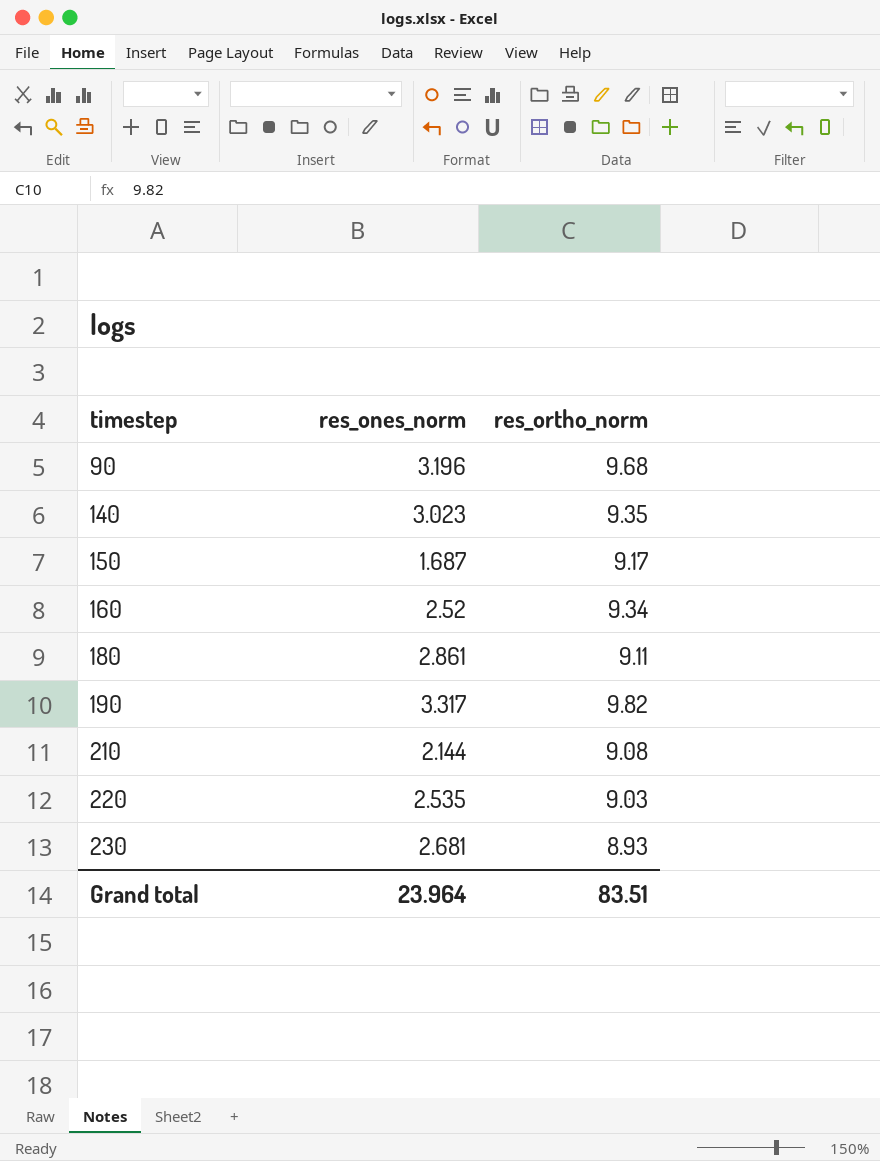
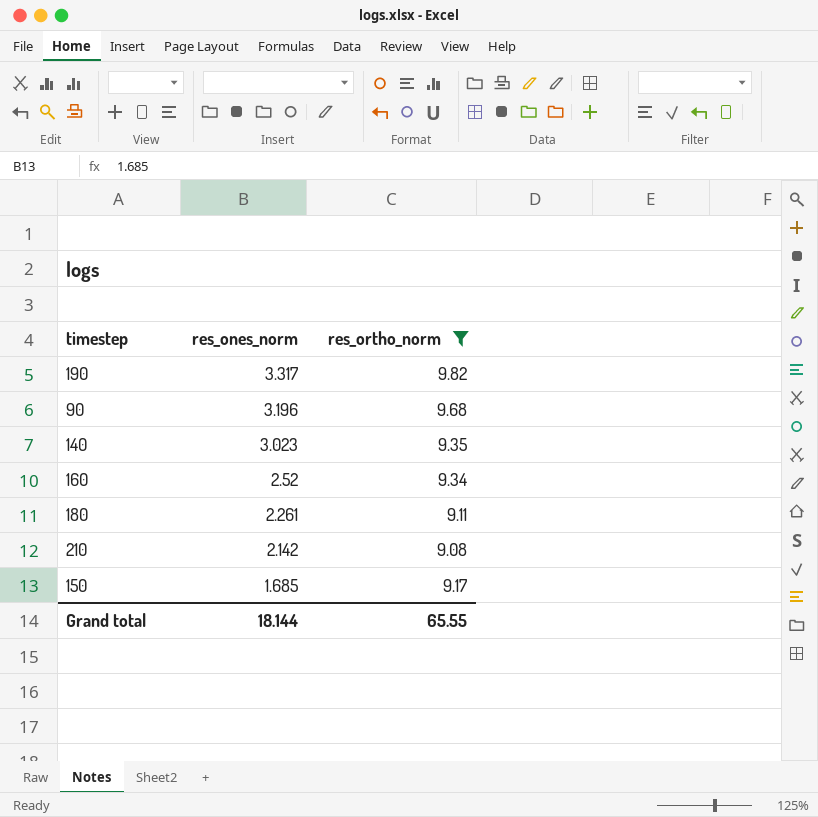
filter: none -> res_ortho_norm >= 9.08
row order: timestep ascending -> res_ones_norm descending
180 | res_ones_norm: 2.861 -> 2.261
210 | res_ones_norm: 2.144 -> 2.142
150 | res_ones_norm: 1.687 -> 1.685
Grand total | res_ones_norm: 23.964 -> 18.144
Grand total | res_ortho_norm: 83.51 -> 65.55

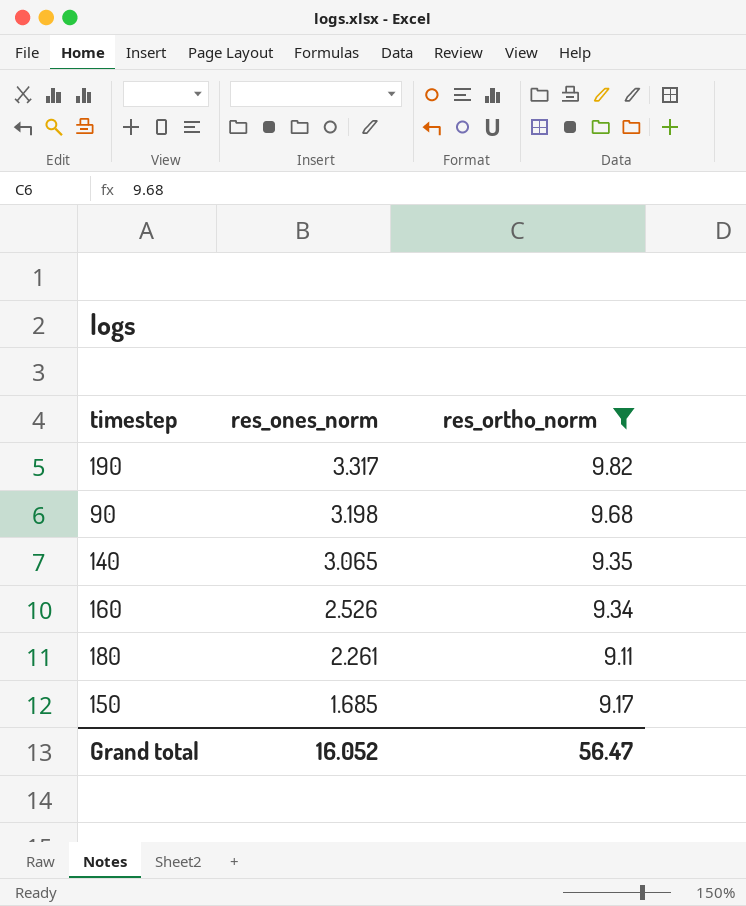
row 210: 2.142 | 9.08 -> none
90 | res_ones_norm: 3.196 -> 3.198
140 | res_ones_norm: 3.023 -> 3.065
160 | res_ones_norm: 2.52 -> 2.526
Grand total | res_ones_norm: 18.144 -> 16.052
Grand total | res_ortho_norm: 65.55 -> 56.47

